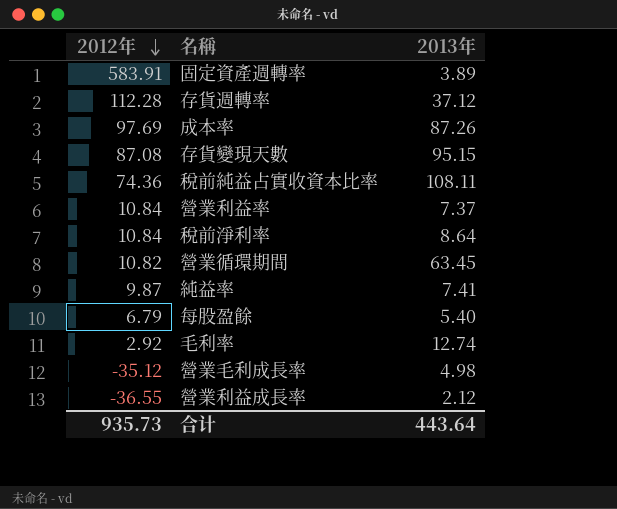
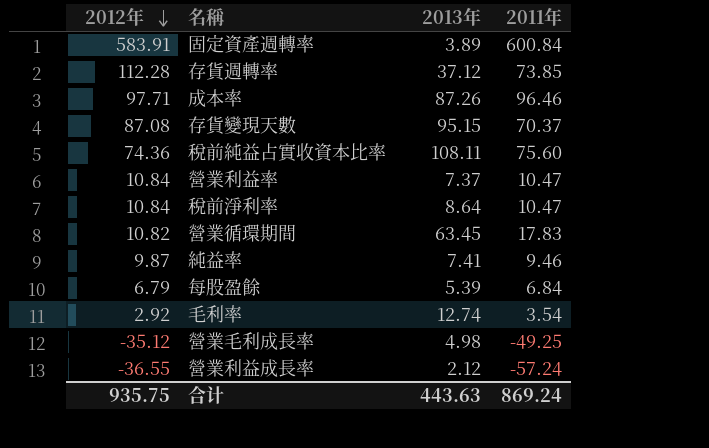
column 2011年 | position: none -> 4
成本率 | 2012年: 97.69 -> 97.71
每股盈餘 | 2013年: 5.40 -> 5.39
合计 | 2012年: 935.73 -> 935.75
合计 | 2013年: 443.64 -> 443.63

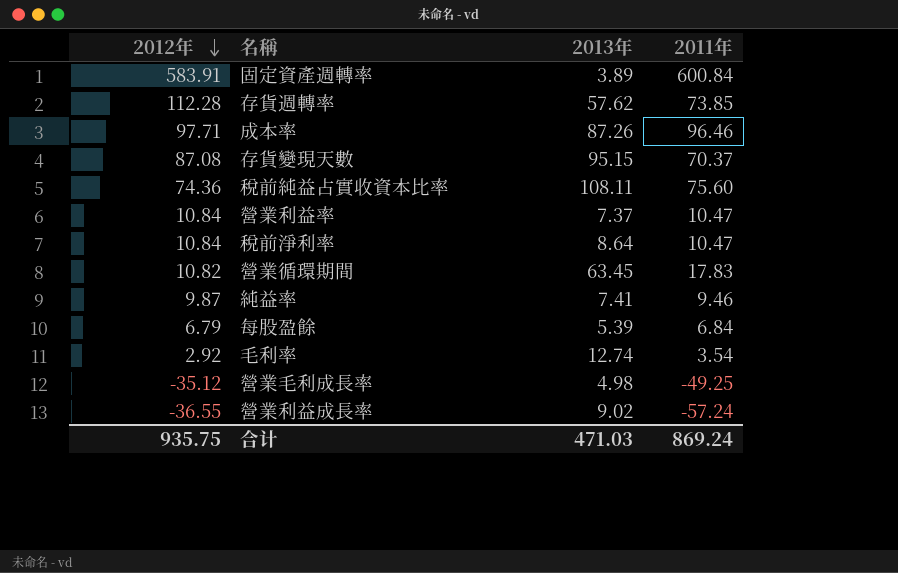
存貨週轉率 | 2013年: 37.12 -> 57.62
營業利益成長率 | 2013年: 2.12 -> 9.02
合计 | 2013年: 443.63 -> 471.03

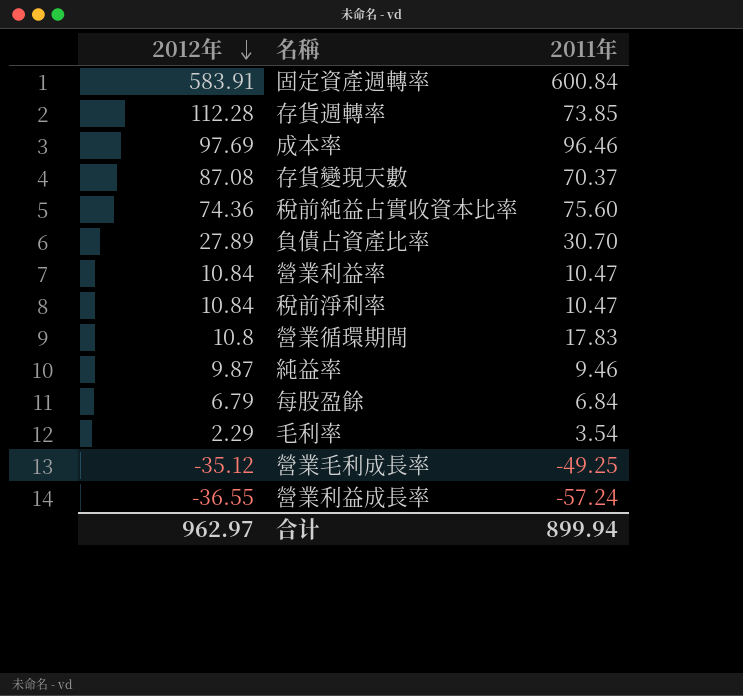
column 2013年 | position: 3 -> none
成本率 | 2012年: 97.71 -> 97.69
row 負債占資產比率: none -> 27.89 | 30.70
營業循環期間 | 2012年: 10.82 -> 10.8
毛利率 | 2012年: 2.92 -> 2.29
合计 | 2012年: 935.75 -> 962.97
合计 | 2011年: 869.24 -> 899.94

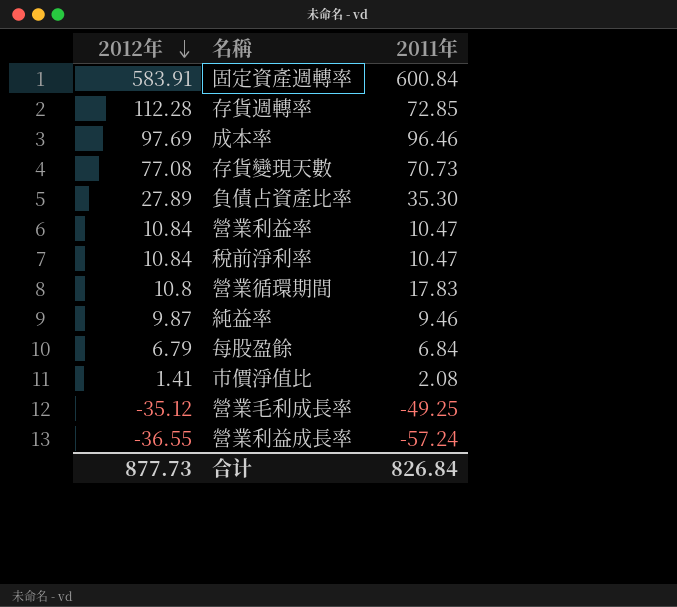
row 稅前純益占實收資本比率: 74.36 | 75.60 -> none
row 毛利率: 2.29 | 3.54 -> none
存貨週轉率 | 2011年: 73.85 -> 72.85
存貨變現天數 | 2012年: 87.08 -> 77.08
存貨變現天數 | 2011年: 70.37 -> 70.73
負債占資產比率 | 2011年: 30.70 -> 35.30
row 市價淨值比: none -> 1.41 | 2.08
合计 | 2012年: 962.97 -> 877.73
合计 | 2011年: 899.94 -> 826.84

